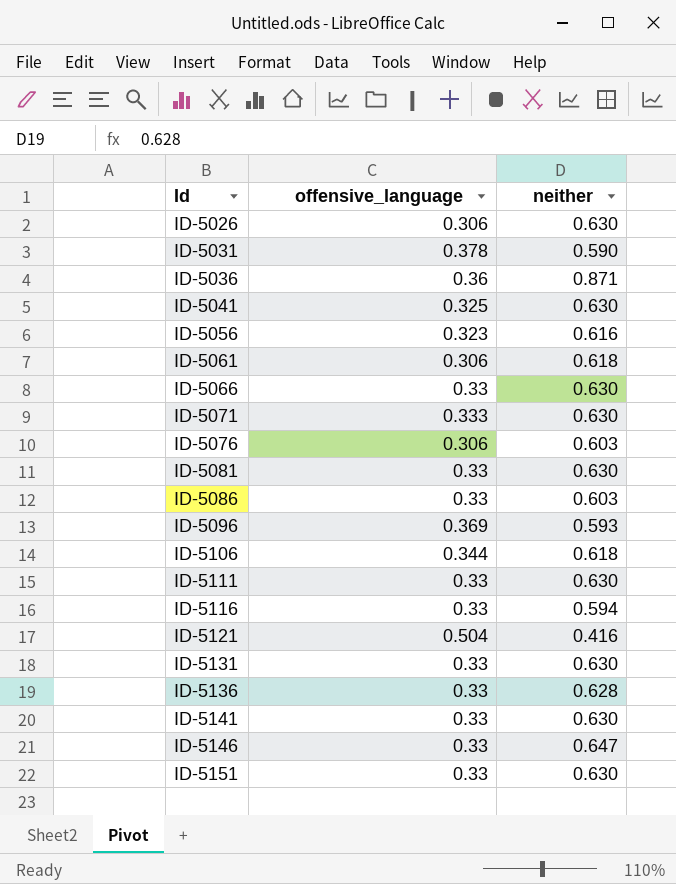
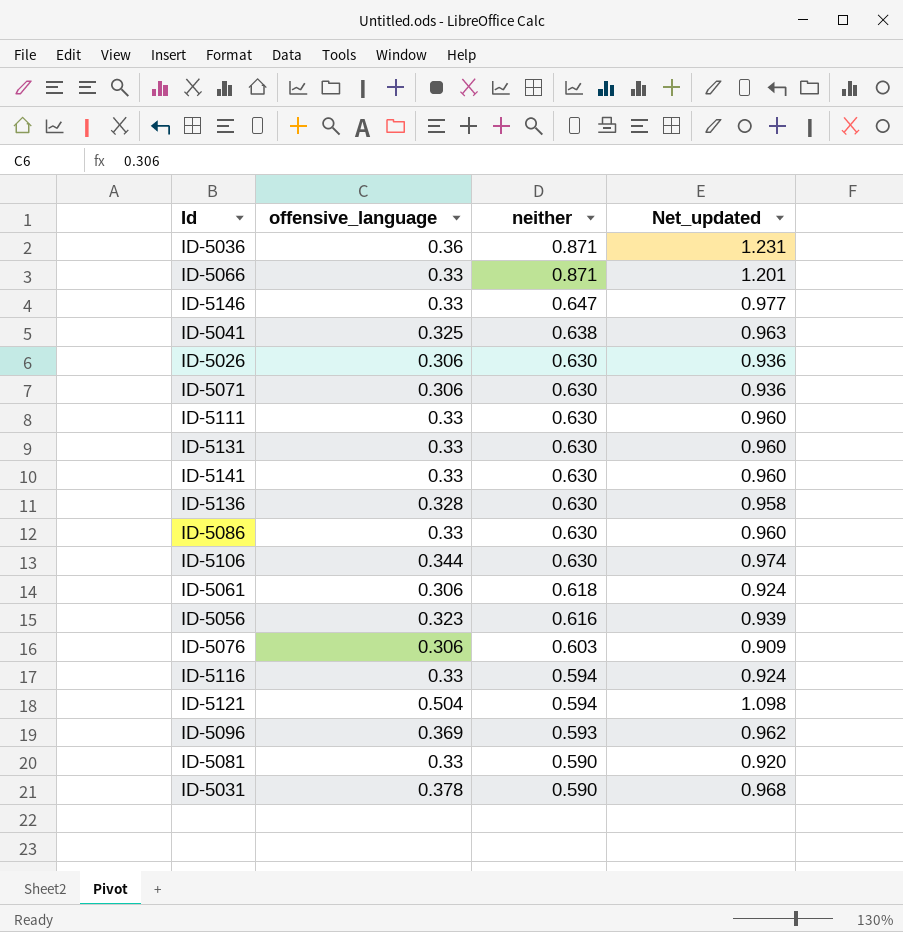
row order: Id ascending -> neither descending
column Net_updated | formula: none -> [offensive_language] + [neither]
row ID-5151: 0.33 | 0.630 -> none
ID-5066 | neither: 0.630 -> 0.871
ID-5041 | neither: 0.630 -> 0.638
ID-5071 | offensive_language: 0.333 -> 0.306
ID-5136 | offensive_language: 0.33 -> 0.328
ID-5136 | neither: 0.628 -> 0.630
ID-5086 | neither: 0.603 -> 0.630
ID-5106 | neither: 0.618 -> 0.630
ID-5121 | neither: 0.416 -> 0.594
ID-5081 | neither: 0.630 -> 0.590

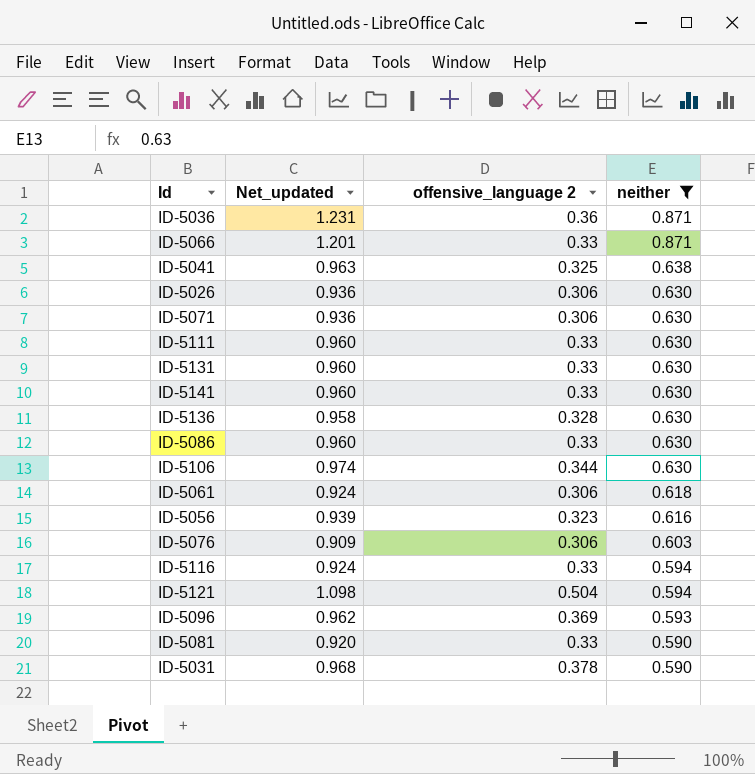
filter: none -> neither != 0.647
column Net_updated | position: 4 -> 2
column name: offensive_language -> offensive_language 2

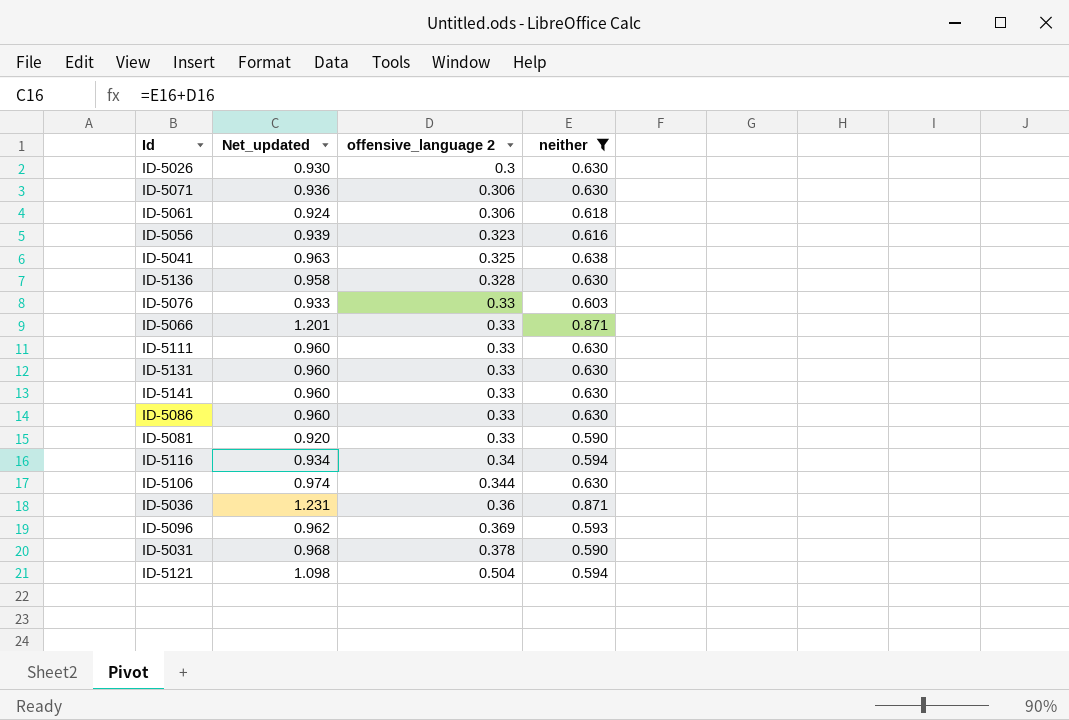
row order: neither descending -> offensive_language 2 ascending
ID-5026 | Net_updated: 0.936 -> 0.930
ID-5026 | offensive_language 2: 0.306 -> 0.3
ID-5076 | Net_updated: 0.909 -> 0.933
ID-5076 | offensive_language 2: 0.306 -> 0.33
ID-5116 | Net_updated: 0.924 -> 0.934
ID-5116 | offensive_language 2: 0.33 -> 0.34

